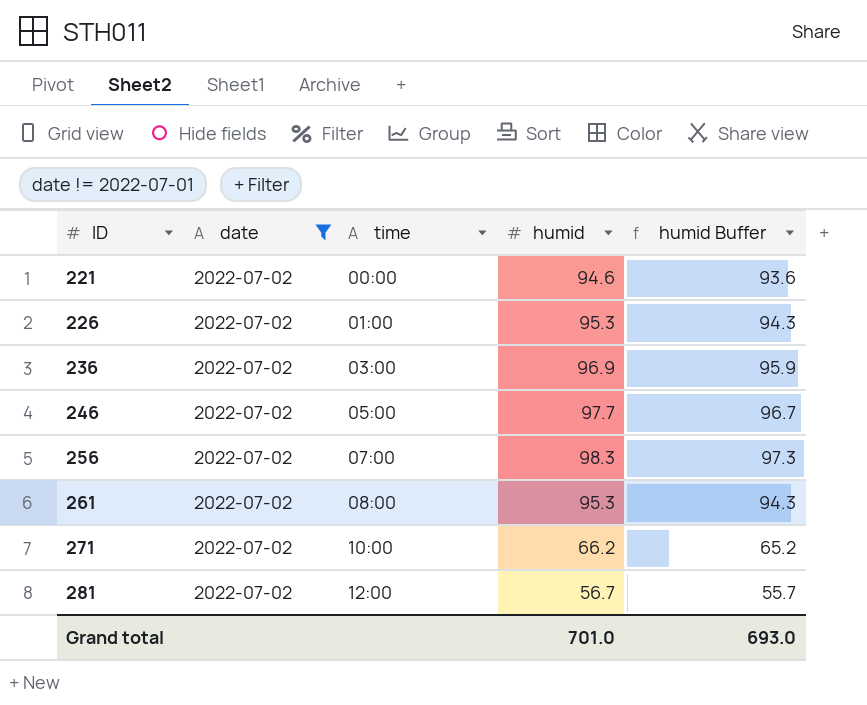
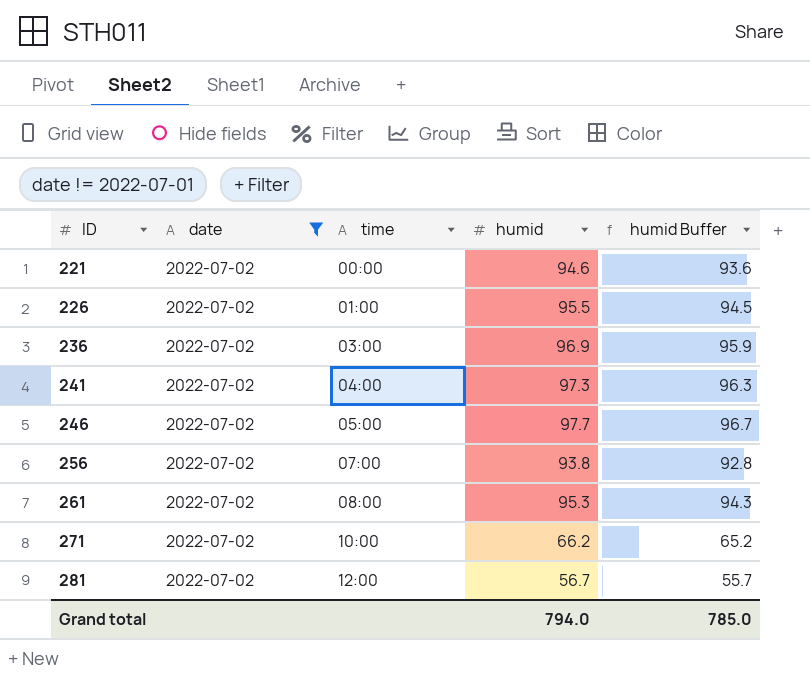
226 | humid: 95.3 -> 95.5
226 | humid Buffer: 94.3 -> 94.5
row 241: none -> 2022-07-02 | 04:00 | 97.3 | 96.3
256 | humid: 98.3 -> 93.8
256 | humid Buffer: 97.3 -> 92.8
Grand total | humid: 701.0 -> 794.0
Grand total | humid Buffer: 693.0 -> 785.0

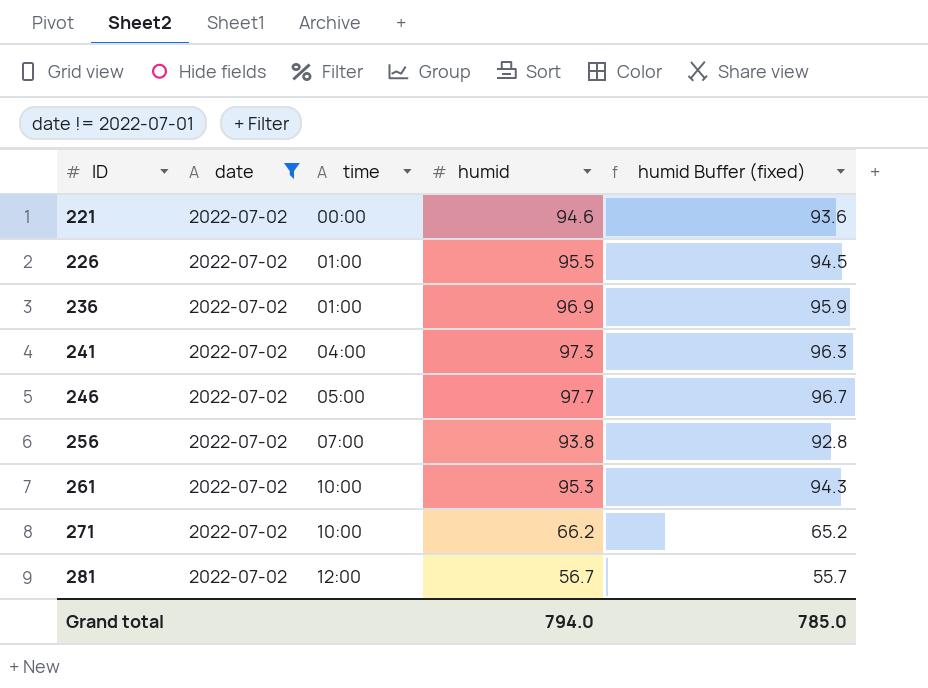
column name: humid Buffer -> humid Buffer (fixed)
236 | time: 03:00 -> 01:00
261 | time: 08:00 -> 10:00

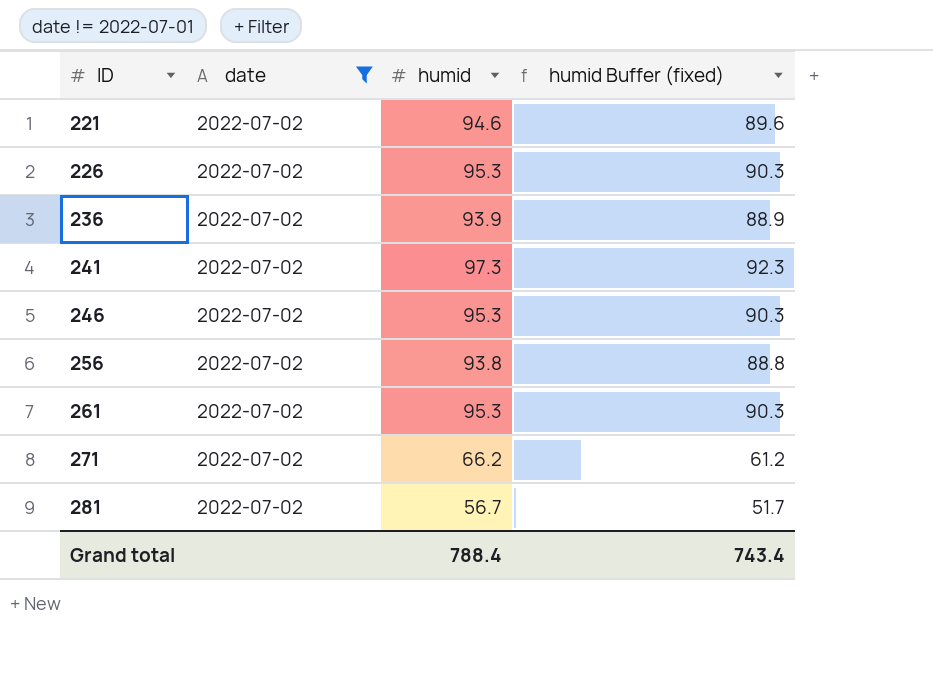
column time | position: 3 -> none
column humid Buffer (fixed) | formula: [humid] - 1 -> [humid] - 5
226 | humid: 95.5 -> 95.3
236 | humid: 96.9 -> 93.9
246 | humid: 97.7 -> 95.3
Grand total | humid: 794.0 -> 788.4
Grand total | humid Buffer (fixed): 785.0 -> 743.4

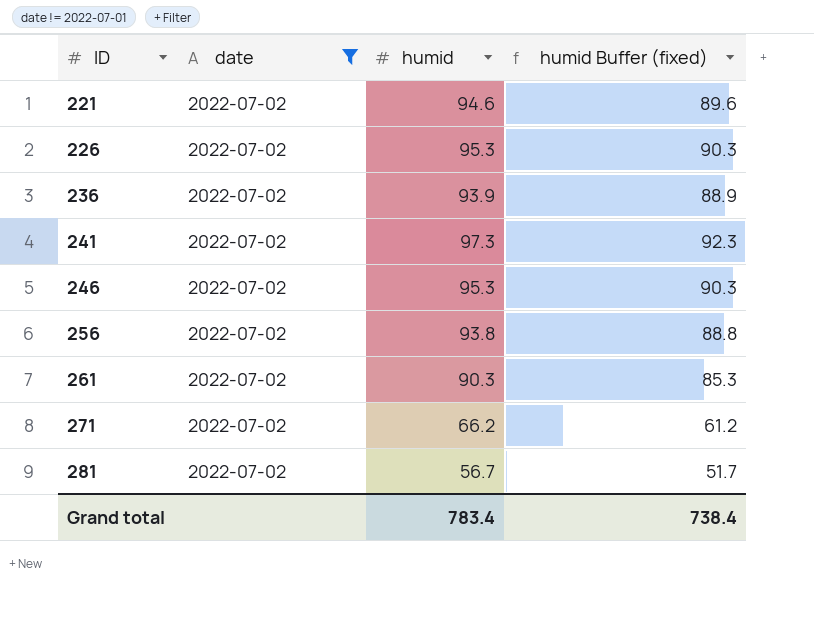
261 | humid: 95.3 -> 90.3
261 | humid Buffer (fixed): 90.3 -> 85.3
Grand total | humid: 788.4 -> 783.4
Grand total | humid Buffer (fixed): 743.4 -> 738.4

